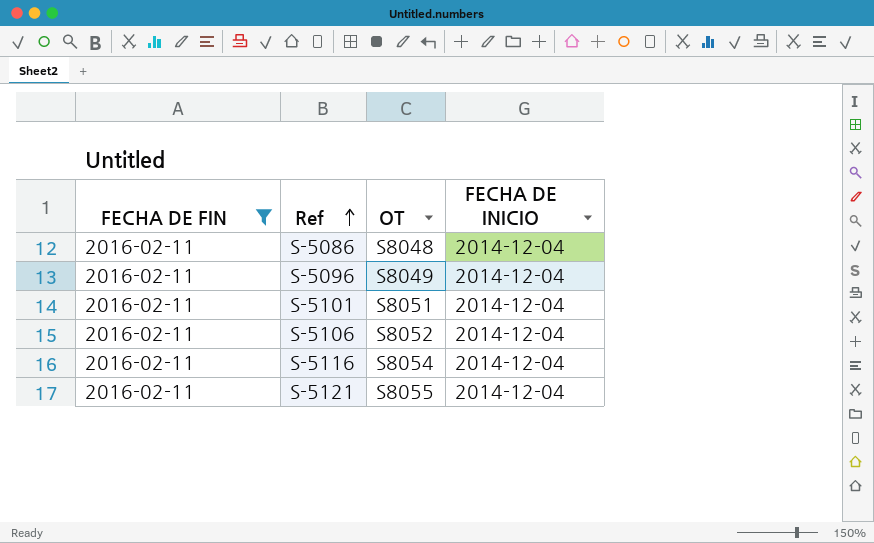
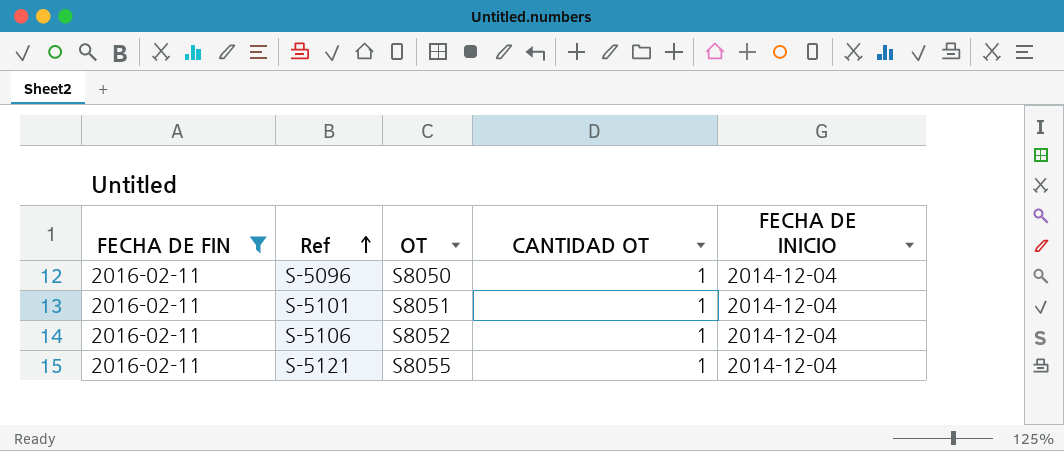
column CANTIDAD OT | position: none -> 4
row S-5086: 2016-02-11 | S8048 | 2014-12-04 -> none
row S-5116: 2016-02-11 | S8054 | 2014-12-04 -> none
S-5096 | OT: S8049 -> S8050

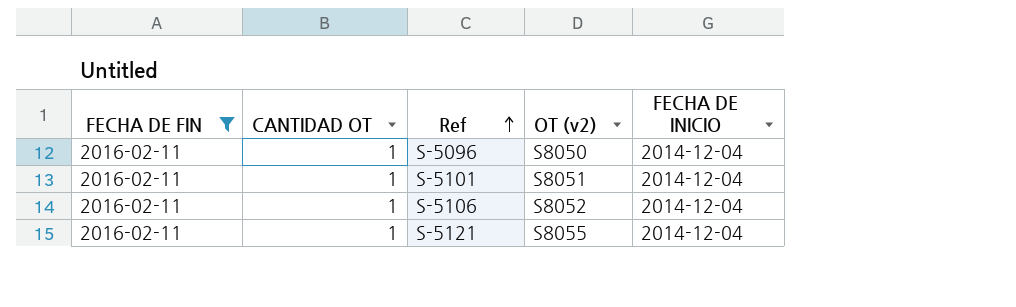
column CANTIDAD OT | position: 4 -> 2
column name: OT -> OT (v2)

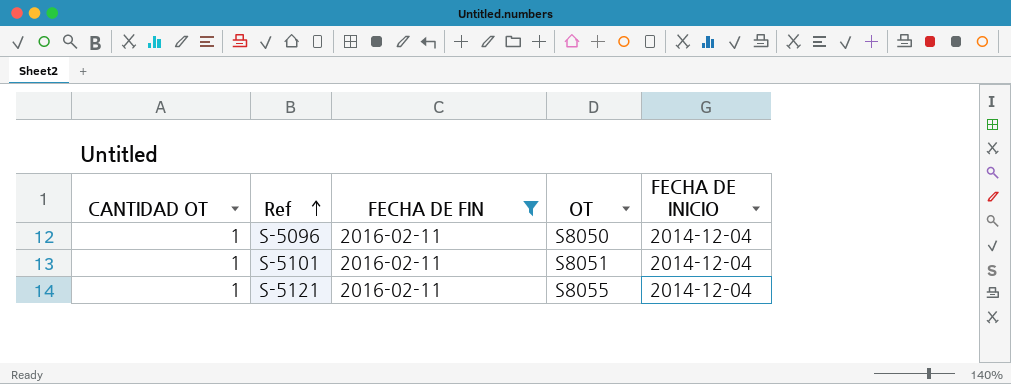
column FECHA DE FIN | position: 1 -> 3
column name: OT (v2) -> OT
row S-5106: 2016-02-11 | 1 | S8052 | 2014-12-04 -> none

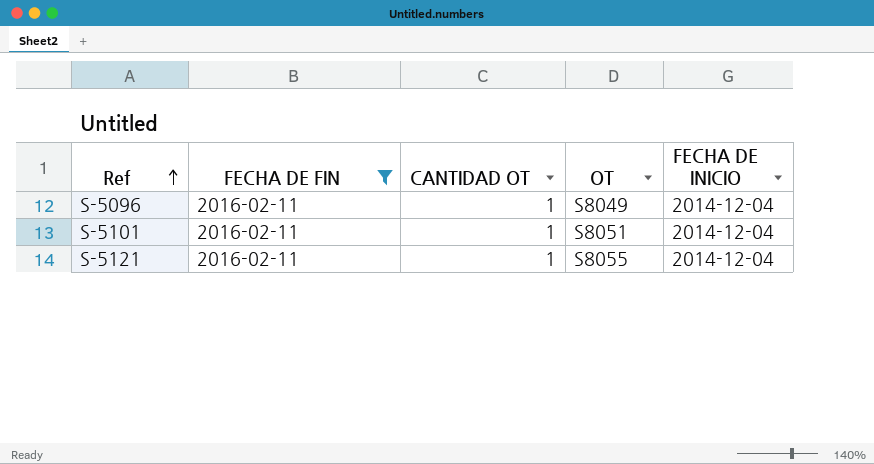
column CANTIDAD OT | position: 1 -> 3
S-5096 | OT: S8050 -> S8049

